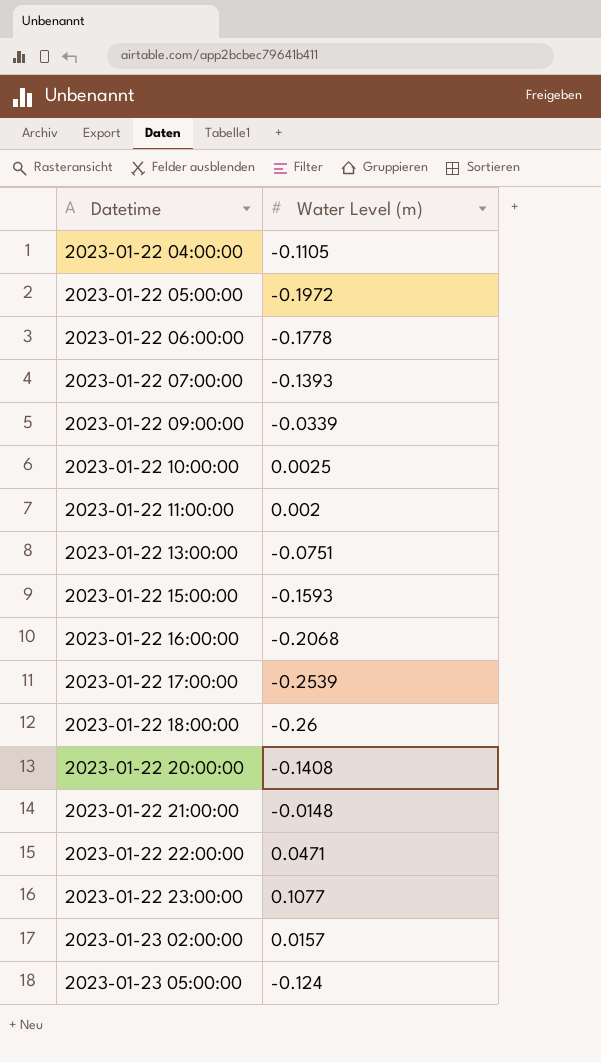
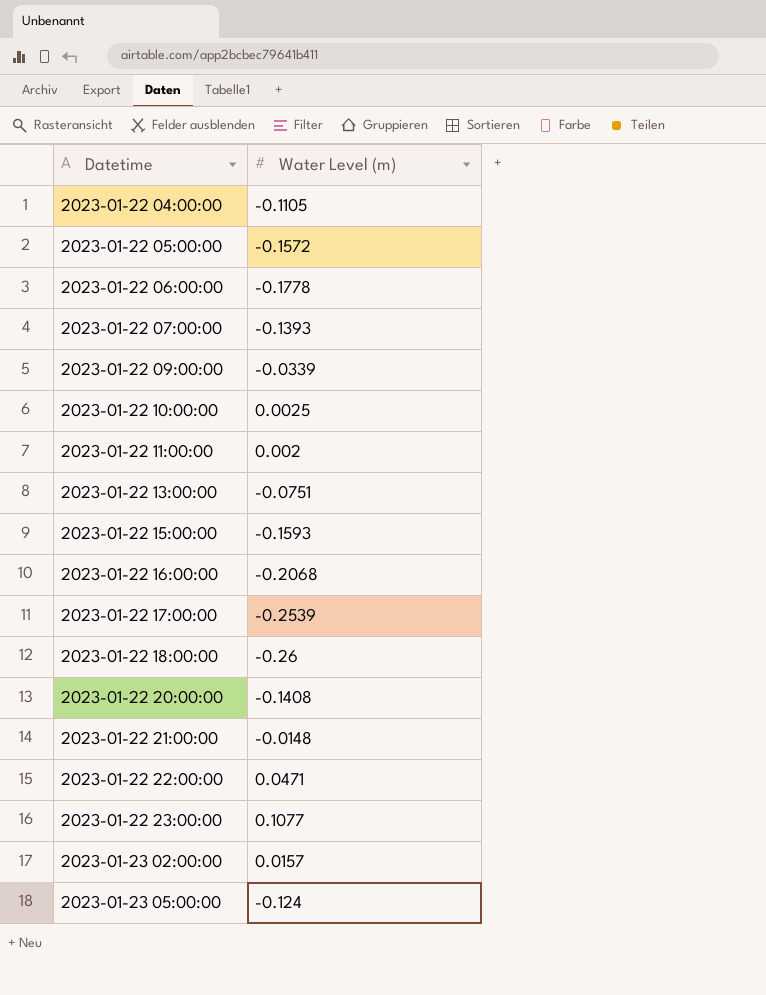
2023-01-22 05:00:00 | Water Level (m): -0.1972 -> -0.1572

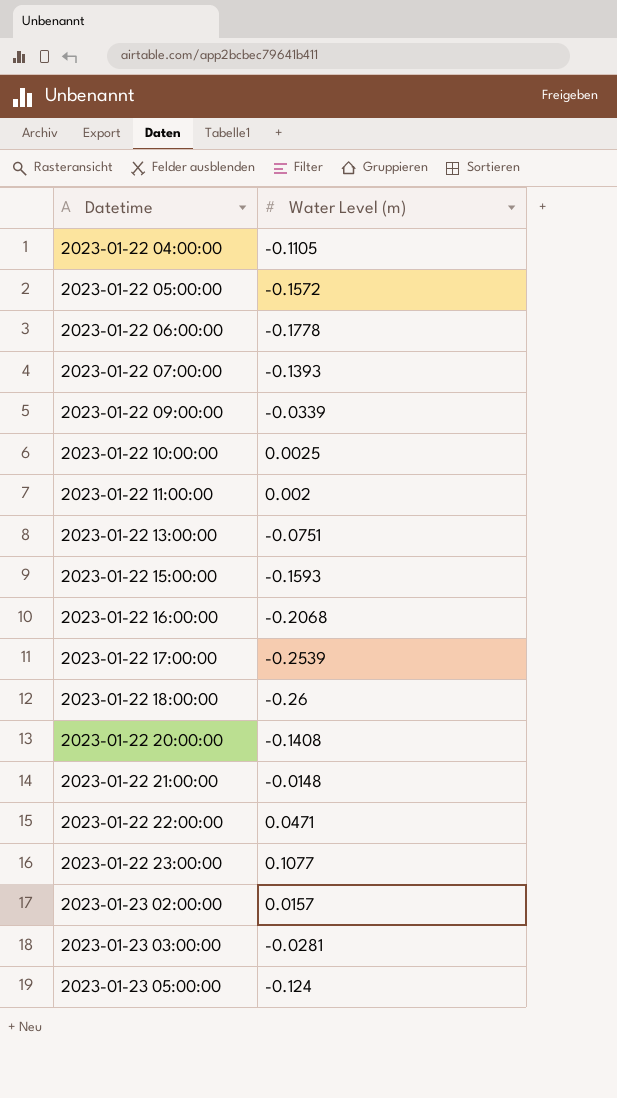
row 2023-01-23 03:00:00: none -> -0.0281

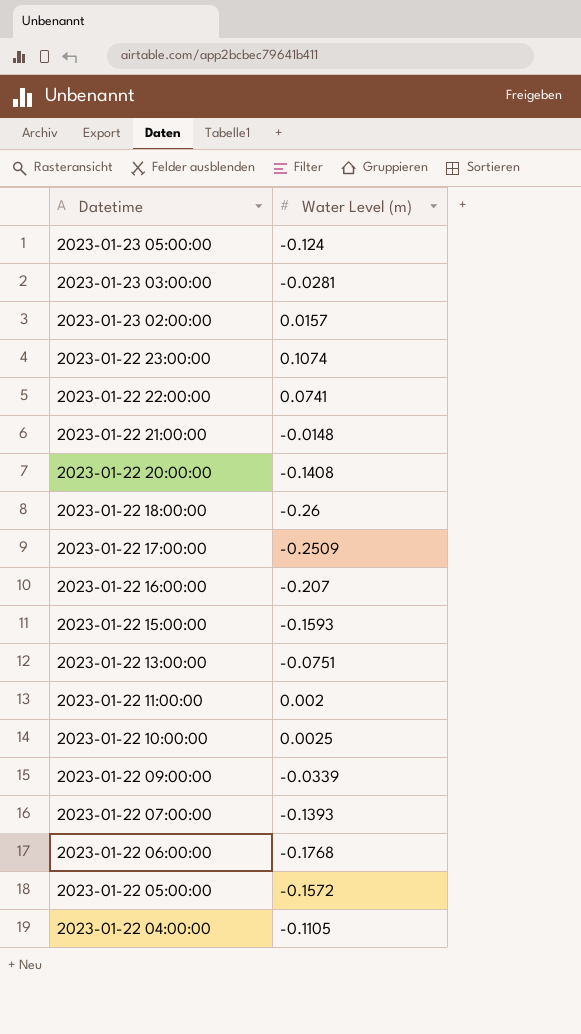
row order: Datetime ascending -> Datetime descending
2023-01-22 23:00:00 | Water Level (m): 0.1077 -> 0.1074
2023-01-22 22:00:00 | Water Level (m): 0.0471 -> 0.0741
2023-01-22 17:00:00 | Water Level (m): -0.2539 -> -0.2509
2023-01-22 16:00:00 | Water Level (m): -0.2068 -> -0.207
2023-01-22 06:00:00 | Water Level (m): -0.1778 -> -0.1768

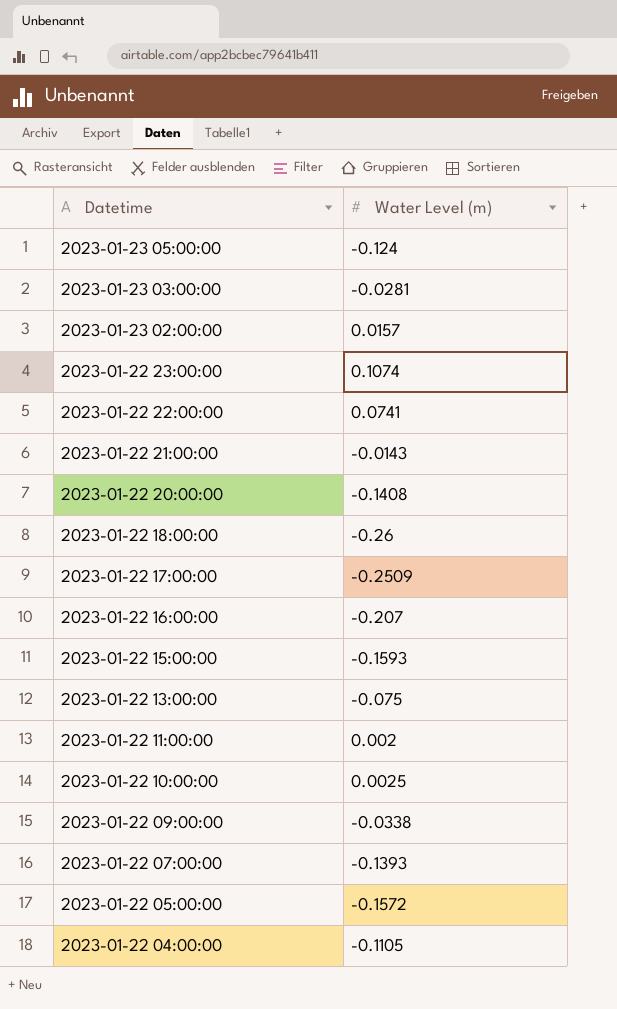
row 2023-01-22 06:00:00: -0.1768 -> none
2023-01-22 21:00:00 | Water Level (m): -0.0148 -> -0.0143
2023-01-22 13:00:00 | Water Level (m): -0.0751 -> -0.075
2023-01-22 09:00:00 | Water Level (m): -0.0339 -> -0.0338

